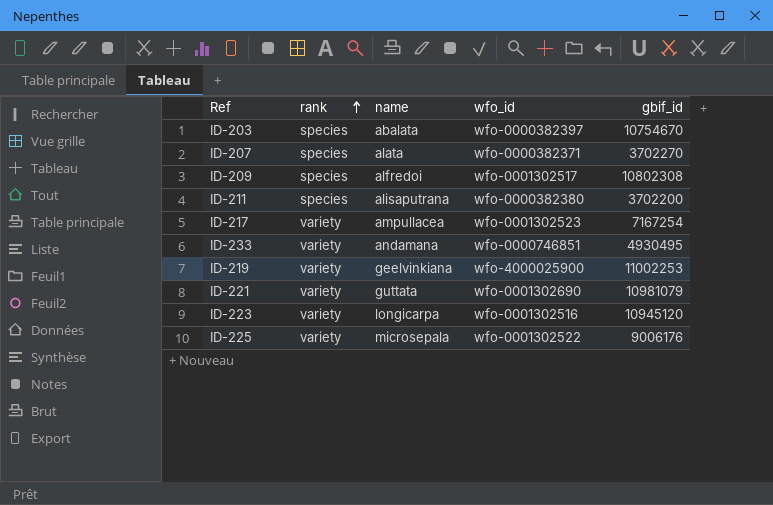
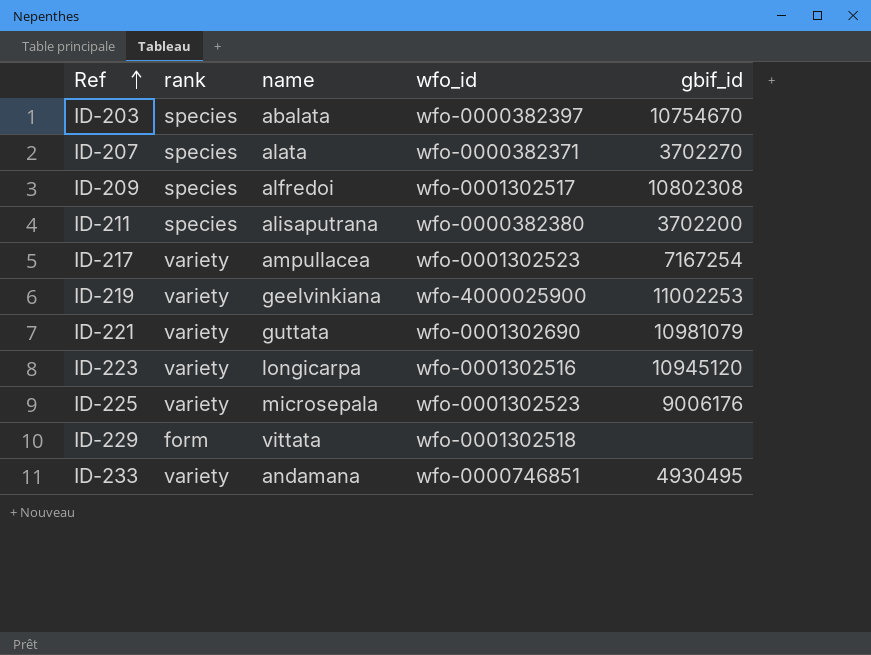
row order: rank ascending -> Ref ascending
ID-225 | wfo_id: wfo-0001302522 -> wfo-0001302523
row ID-229: none -> form | vittata | wfo-0001302518 | none

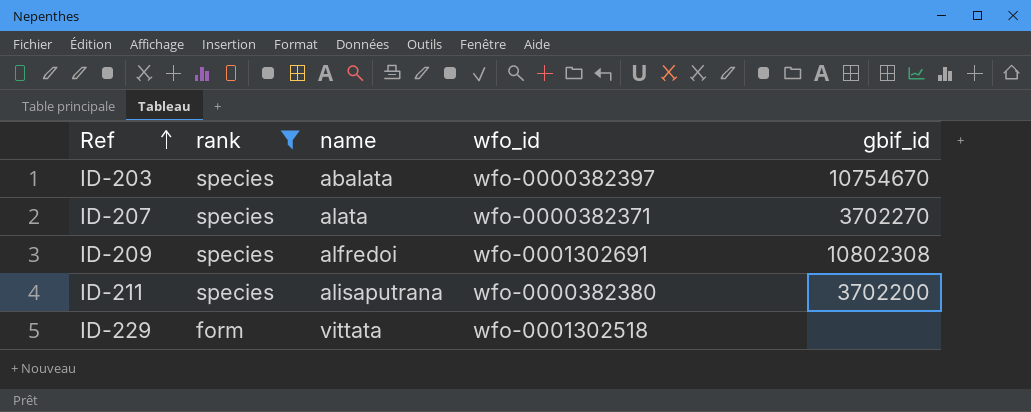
filter: none -> rank != variety
ID-209 | wfo_id: wfo-0001302517 -> wfo-0001302691

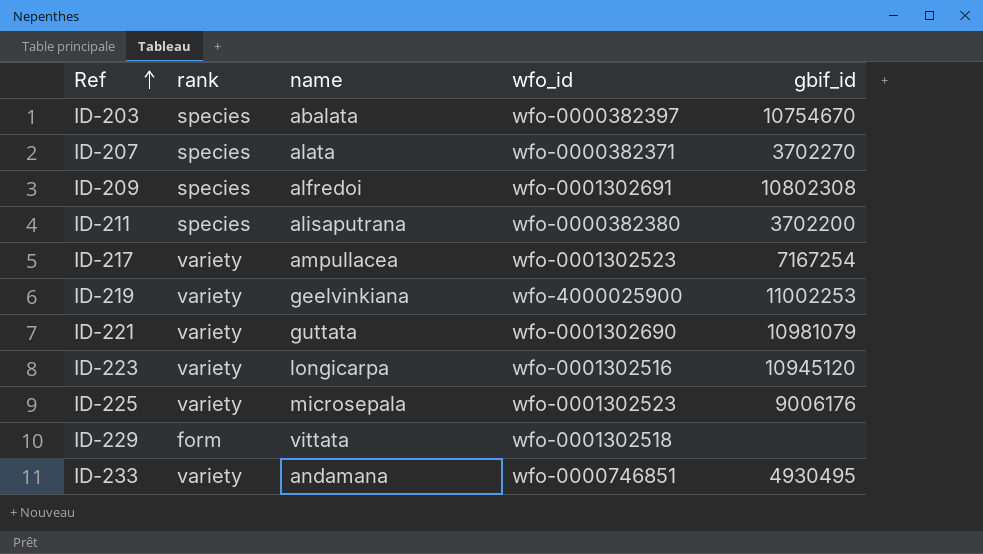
filter: rank != variety -> none

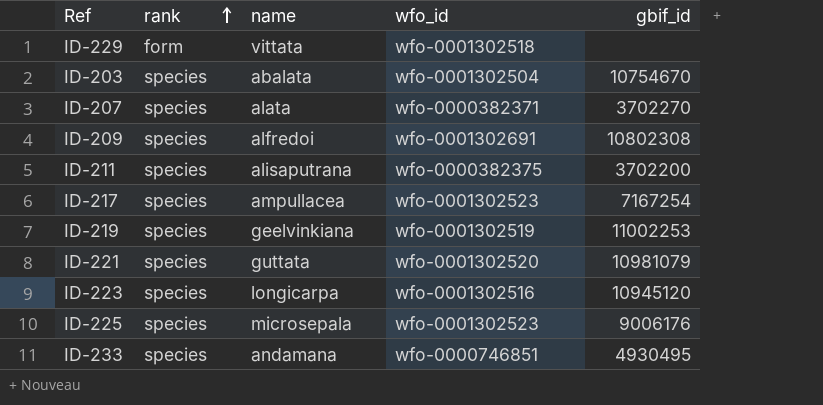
row order: Ref ascending -> rank ascending
ID-203 | wfo_id: wfo-0000382397 -> wfo-0001302504
ID-211 | wfo_id: wfo-0000382380 -> wfo-0000382375
ID-217 | rank: variety -> species
ID-219 | rank: variety -> species
ID-219 | wfo_id: wfo-4000025900 -> wfo-0001302519
ID-221 | rank: variety -> species
ID-221 | wfo_id: wfo-0001302690 -> wfo-0001302520
ID-223 | rank: variety -> species
ID-225 | rank: variety -> species
ID-233 | rank: variety -> species

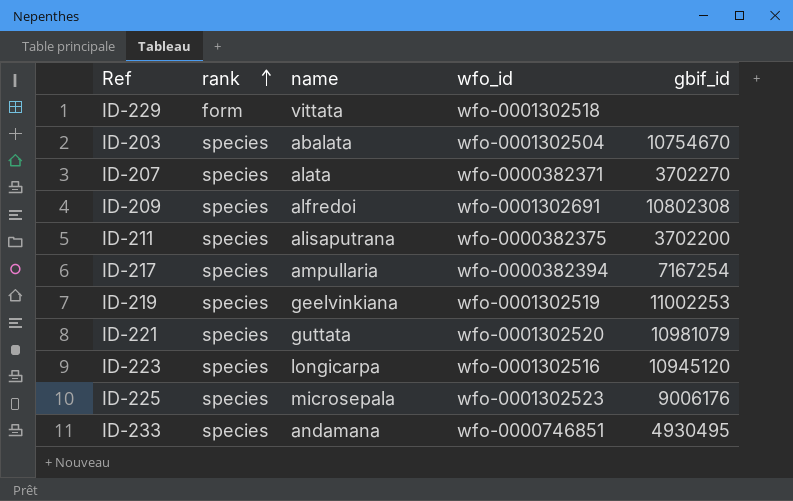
ID-217 | name: ampullacea -> ampullaria
ID-217 | wfo_id: wfo-0001302523 -> wfo-0000382394

